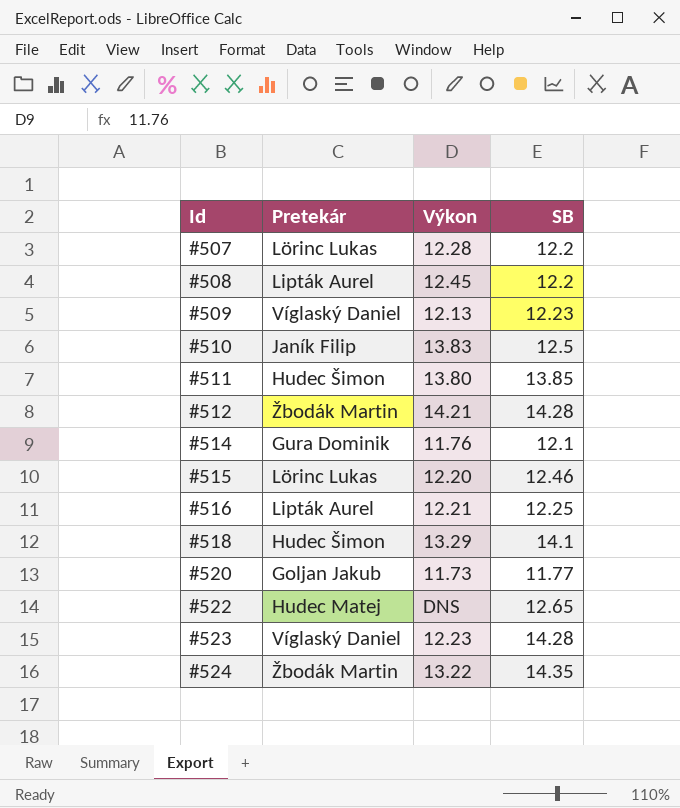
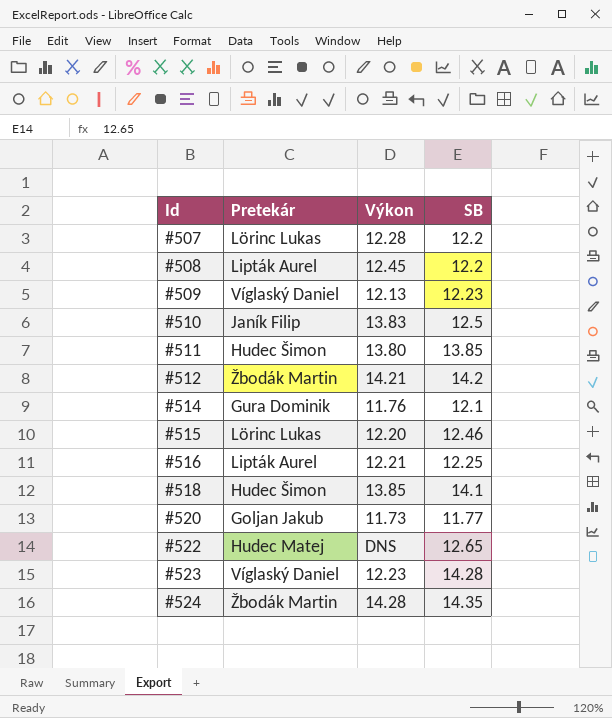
#512 | SB: 14.28 -> 14.2
#518 | Výkon: 13.29 -> 13.85
#524 | Výkon: 13.22 -> 14.28

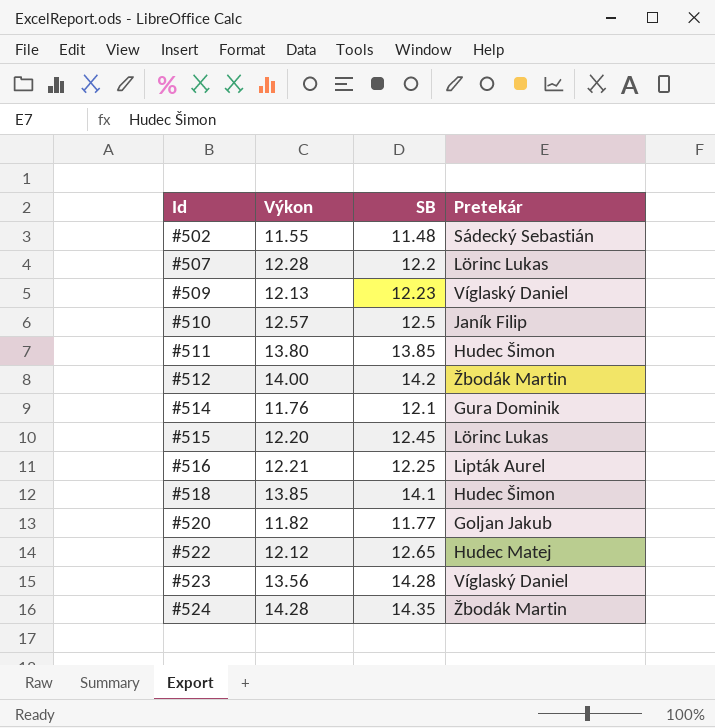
column Pretekár | position: 2 -> 4
row #508: Lipták Aurel | 12.45 | 12.2 -> none
row #502: none -> 11.55 | 11.48 | Sádecký Sebastián
#510 | Výkon: 13.83 -> 12.57
#512 | Výkon: 14.21 -> 14.00
#515 | SB: 12.46 -> 12.45
#520 | Výkon: 11.73 -> 11.82
#522 | Výkon: DNS -> 12.12
#523 | Výkon: 12.23 -> 13.56

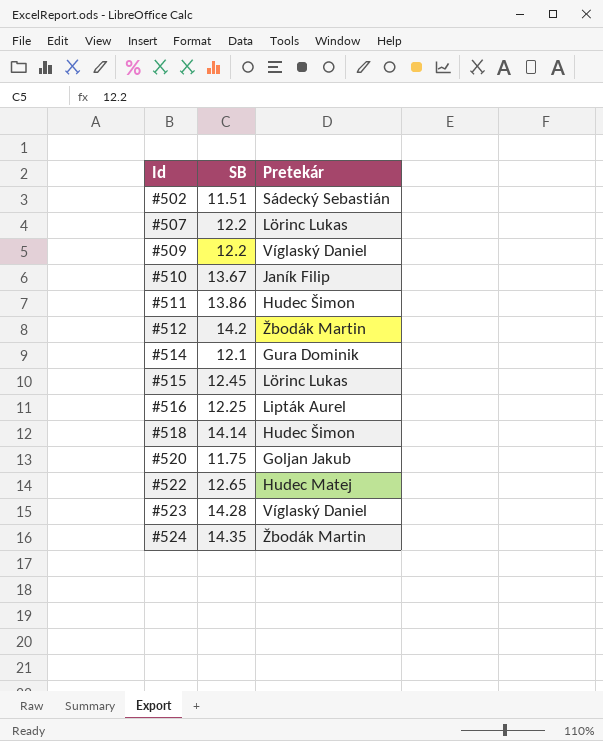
column Výkon | position: 2 -> none
#502 | SB: 11.48 -> 11.51
#509 | SB: 12.23 -> 12.2
#510 | SB: 12.5 -> 13.67
#511 | SB: 13.85 -> 13.86
#518 | SB: 14.1 -> 14.14
#520 | SB: 11.77 -> 11.75

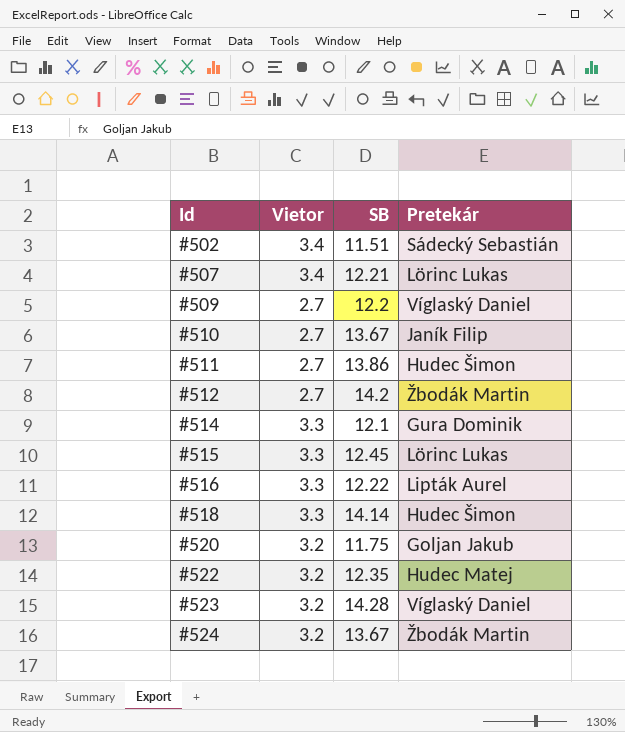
column Vietor | position: none -> 2
#507 | SB: 12.2 -> 12.21
#516 | SB: 12.25 -> 12.22
#522 | SB: 12.65 -> 12.35
#524 | SB: 14.35 -> 13.67

